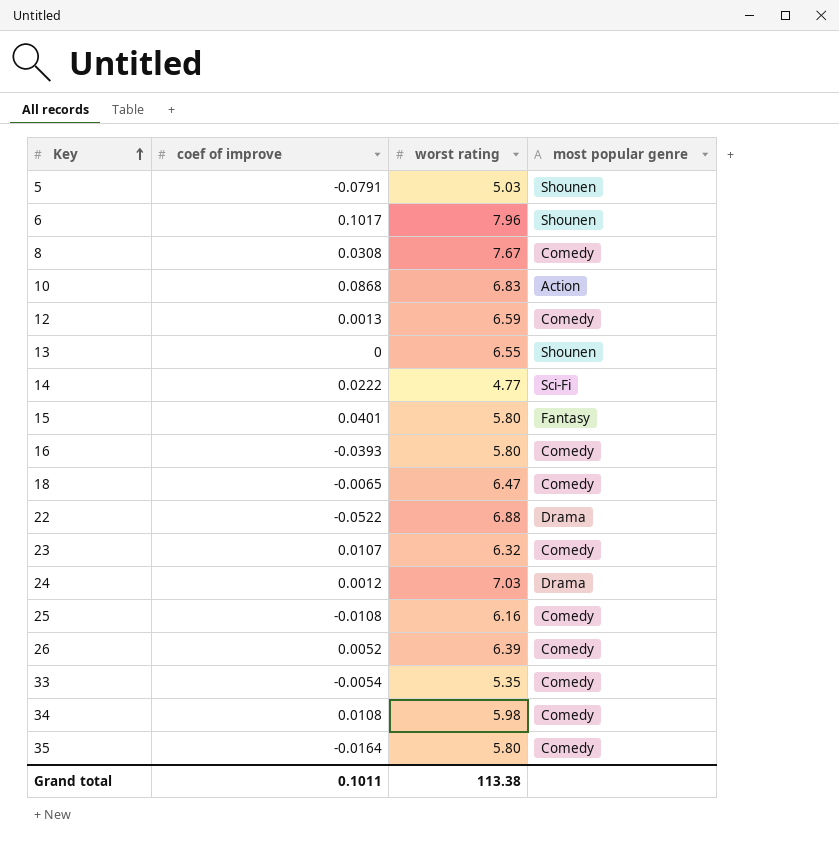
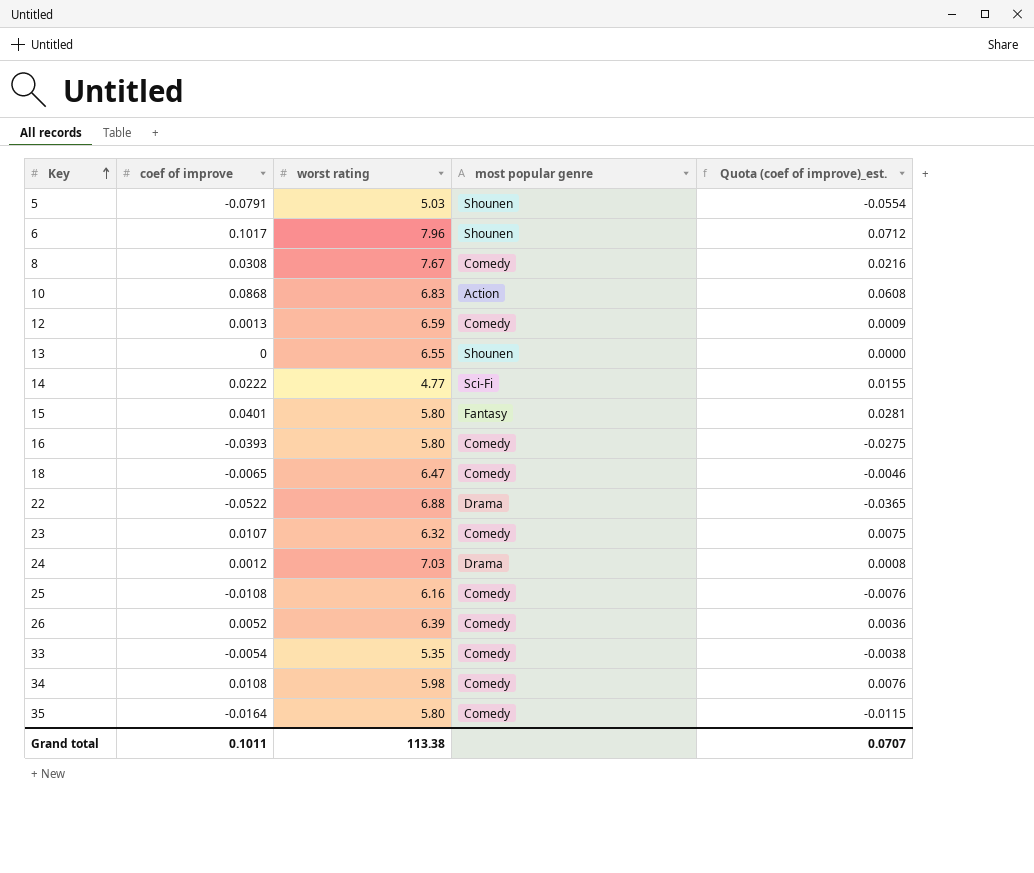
column Quota (coef of improve)_est. | formula: none -> [coef of improve] * 0.7

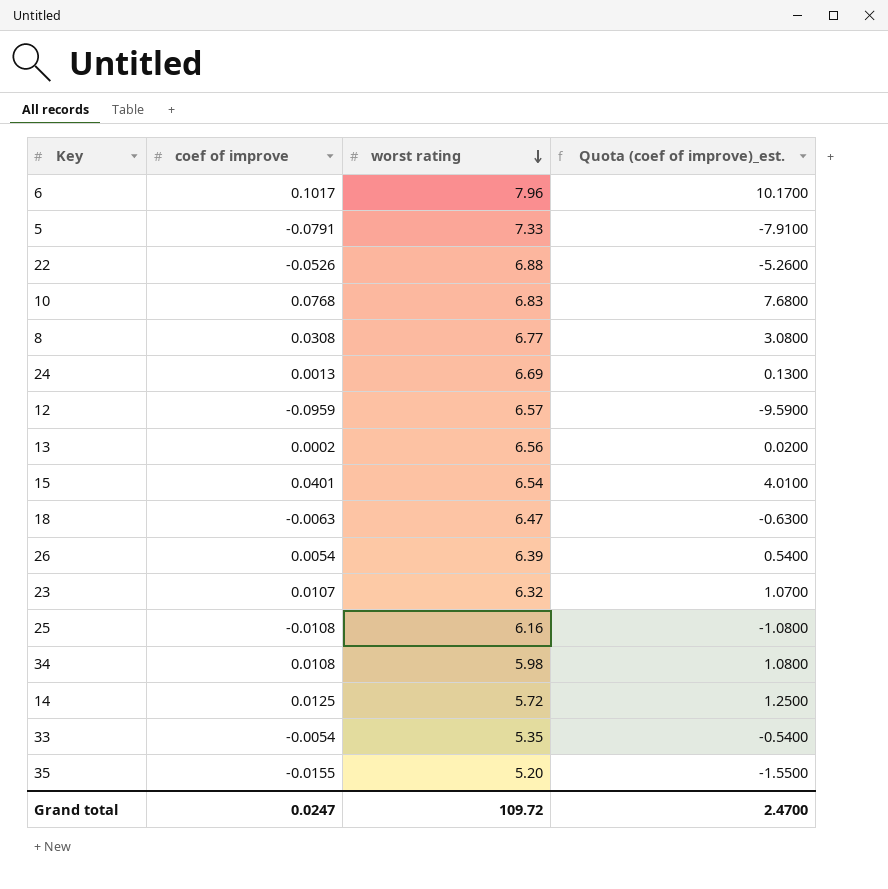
row order: Key ascending -> worst rating descending
column most popular genre | position: 4 -> none
column Quota (coef of improve)_est. | formula: [coef of improve] * 0.7 -> [coef of improve] * 100
row 16: -0.0393 | 5.80 | Comedy | -0.0275 -> none
5 | worst rating: 5.03 -> 7.33
22 | coef of improve: -0.0522 -> -0.0526
10 | coef of improve: 0.0868 -> 0.0768
8 | worst rating: 7.67 -> 6.77
24 | coef of improve: 0.0012 -> 0.0013
24 | worst rating: 7.03 -> 6.69
12 | coef of improve: 0.0013 -> -0.0959
12 | worst rating: 6.59 -> 6.57
13 | coef of improve: 0 -> 0.0002
13 | worst rating: 6.55 -> 6.56
15 | worst rating: 5.80 -> 6.54
18 | coef of improve: -0.0065 -> -0.0063
26 | coef of improve: 0.0052 -> 0.0054
14 | coef of improve: 0.0222 -> 0.0125
14 | worst rating: 4.77 -> 5.72
35 | coef of improve: -0.0164 -> -0.0155
35 | worst rating: 5.80 -> 5.20
Grand total | coef of improve: 0.1011 -> 0.0247
Grand total | worst rating: 113.38 -> 109.72
Grand total | Quota (coef of improve)_est.: 0.0707 -> 2.4700

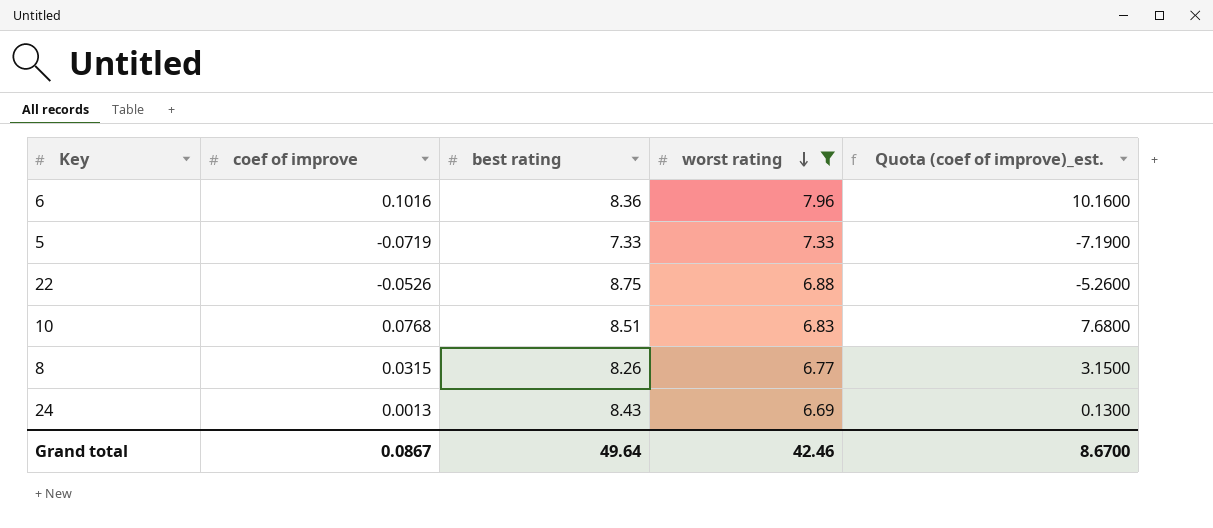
filter: none -> worst rating >= 6.69
column best rating | position: none -> 3
6 | coef of improve: 0.1017 -> 0.1016
6 | Quota (coef of improve)_est.: 10.1700 -> 10.1600
5 | coef of improve: -0.0791 -> -0.0719
5 | Quota (coef of improve)_est.: -7.9100 -> -7.1900
8 | coef of improve: 0.0308 -> 0.0315
8 | Quota (coef of improve)_est.: 3.0800 -> 3.1500
Grand total | coef of improve: 0.0247 -> 0.0867
Grand total | worst rating: 109.72 -> 42.46
Grand total | Quota (coef of improve)_est.: 2.4700 -> 8.6700

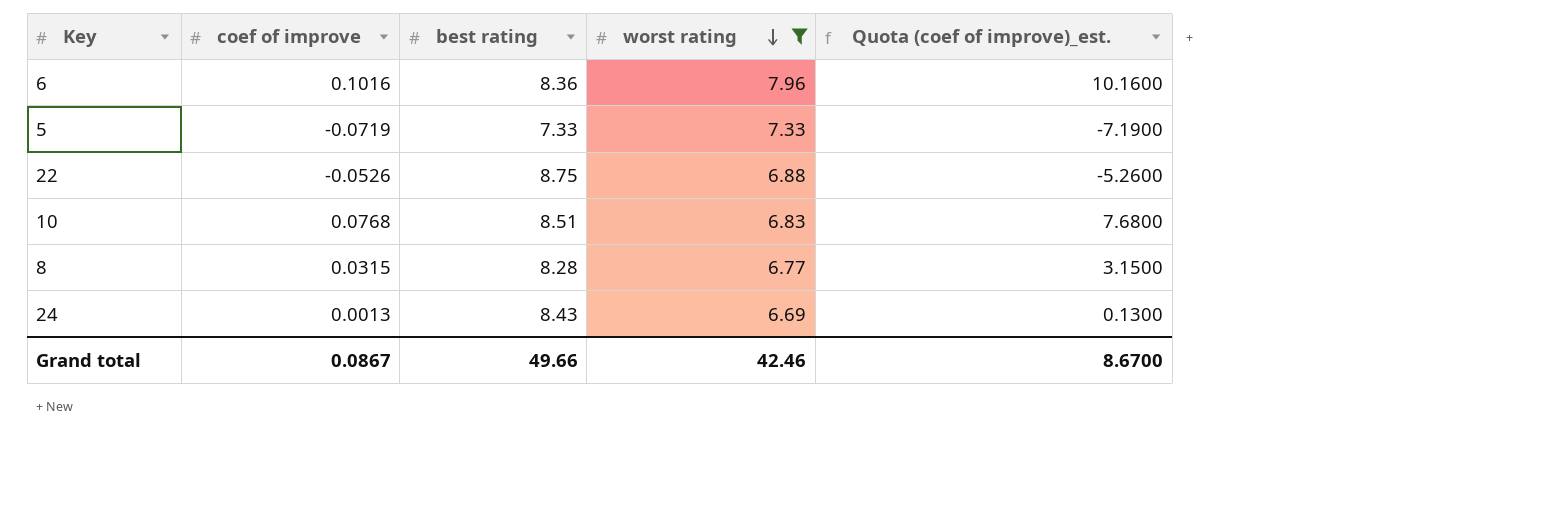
8 | best rating: 8.26 -> 8.28
Grand total | best rating: 49.64 -> 49.66

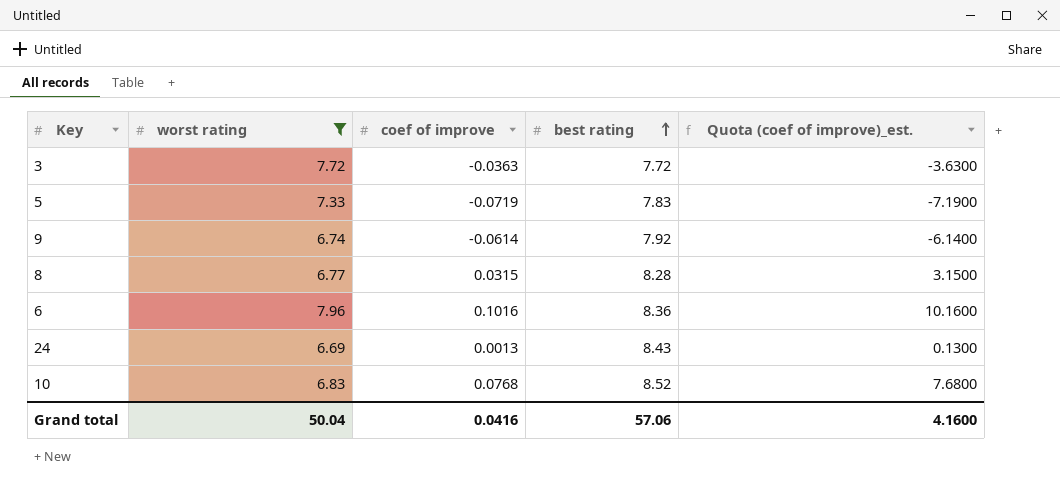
row order: worst rating descending -> best rating ascending
column worst rating | position: 4 -> 2
row 22: -0.0526 | 8.75 | 6.88 | -5.2600 -> none
row 3: none -> 7.72 | -0.0363 | 7.72 | -3.6300
5 | best rating: 7.33 -> 7.83
row 9: none -> 6.74 | -0.0614 | 7.92 | -6.1400
10 | best rating: 8.51 -> 8.52
Grand total | worst rating: 42.46 -> 50.04
Grand total | coef of improve: 0.0867 -> 0.0416
Grand total | best rating: 49.66 -> 57.06
Grand total | Quota (coef of improve)_est.: 8.6700 -> 4.1600

